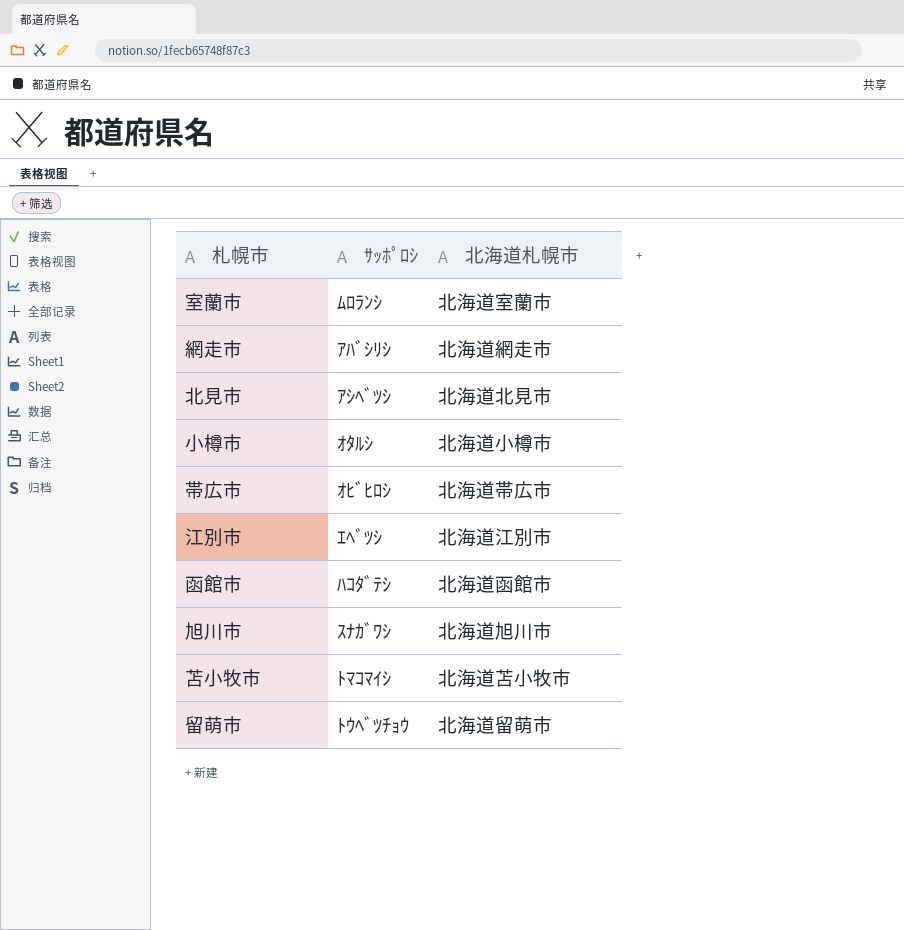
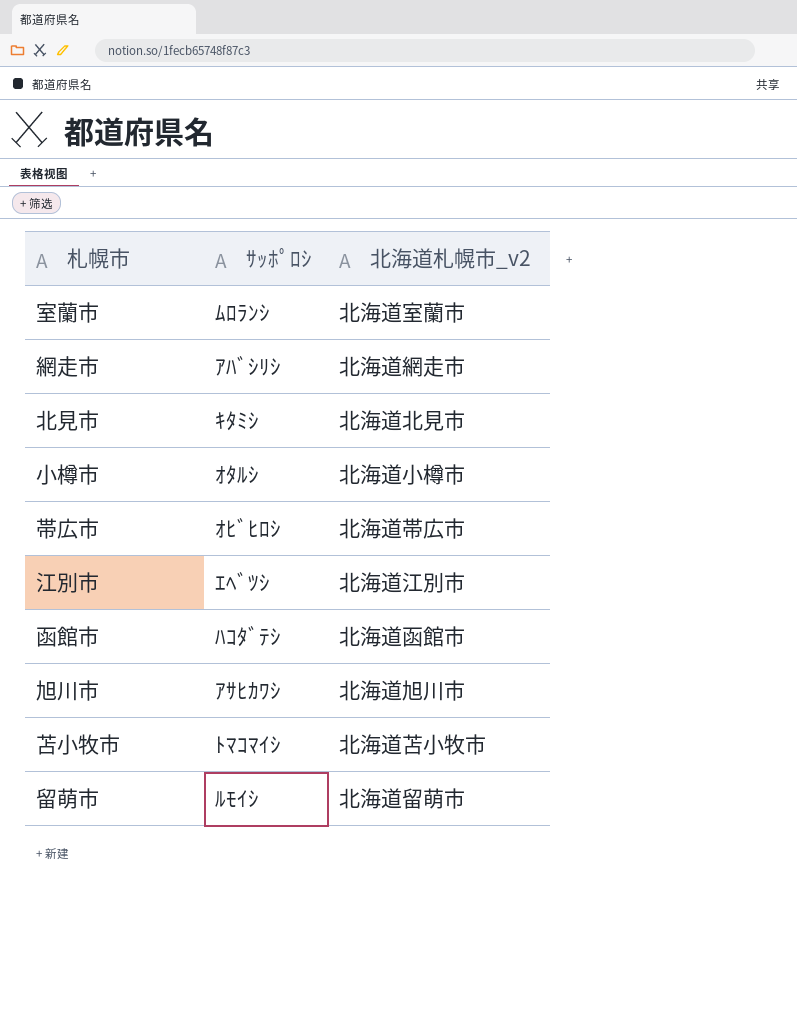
column name: 北海道札幌市 -> 北海道札幌市_v2
北見市 | ｻｯﾎﾟﾛｼ: ｱｼﾍﾞﾂｼ -> ｷﾀﾐｼ
旭川市 | ｻｯﾎﾟﾛｼ: ｽﾅｶﾞﾜｼ -> ｱｻﾋｶﾜｼ
留萌市 | ｻｯﾎﾟﾛｼ: ﾄｳﾍﾞﾂﾁｮｳ -> ﾙﾓｲｼ

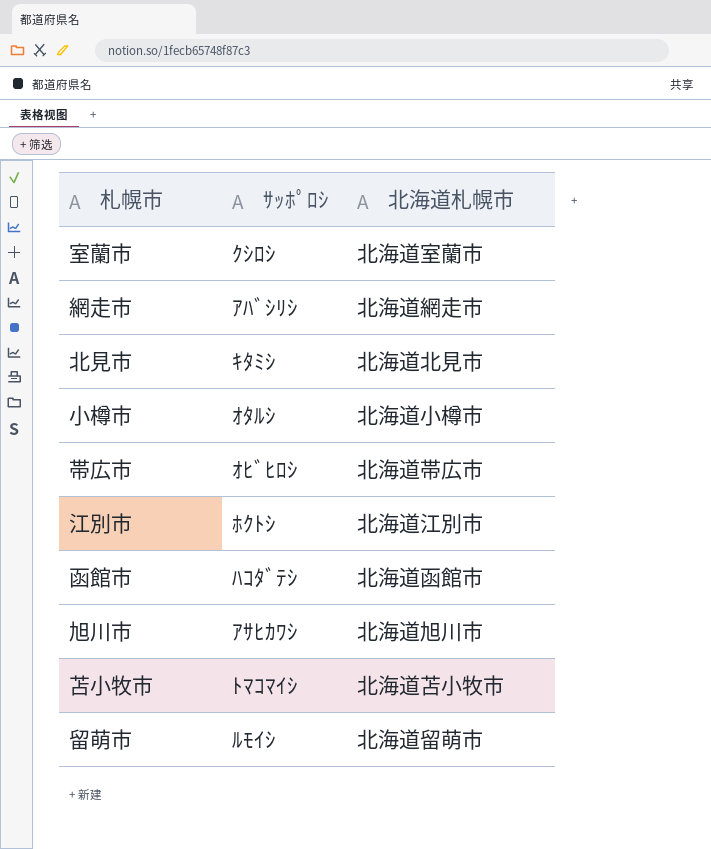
column name: 北海道札幌市_v2 -> 北海道札幌市
室蘭市 | ｻｯﾎﾟﾛｼ: ﾑﾛﾗﾝｼ -> ｸｼﾛｼ
江別市 | ｻｯﾎﾟﾛｼ: ｴﾍﾞﾂｼ -> ﾎｸﾄｼ

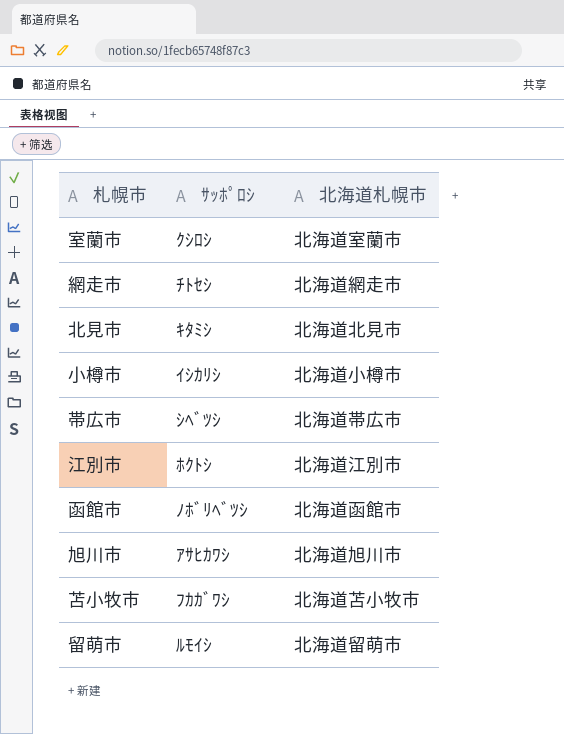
網走市 | ｻｯﾎﾟﾛｼ: ｱﾊﾞｼﾘｼ -> ﾁﾄｾｼ
小樽市 | ｻｯﾎﾟﾛｼ: ｵﾀﾙｼ -> ｲｼｶﾘｼ
帯広市 | ｻｯﾎﾟﾛｼ: ｵﾋﾞﾋﾛｼ -> ｼﾍﾞﾂｼ
函館市 | ｻｯﾎﾟﾛｼ: ﾊｺﾀﾞﾃｼ -> ﾉﾎﾞﾘﾍﾞﾂｼ
苫小牧市 | ｻｯﾎﾟﾛｼ: ﾄﾏｺﾏｲｼ -> ﾌｶｶﾞﾜｼ

